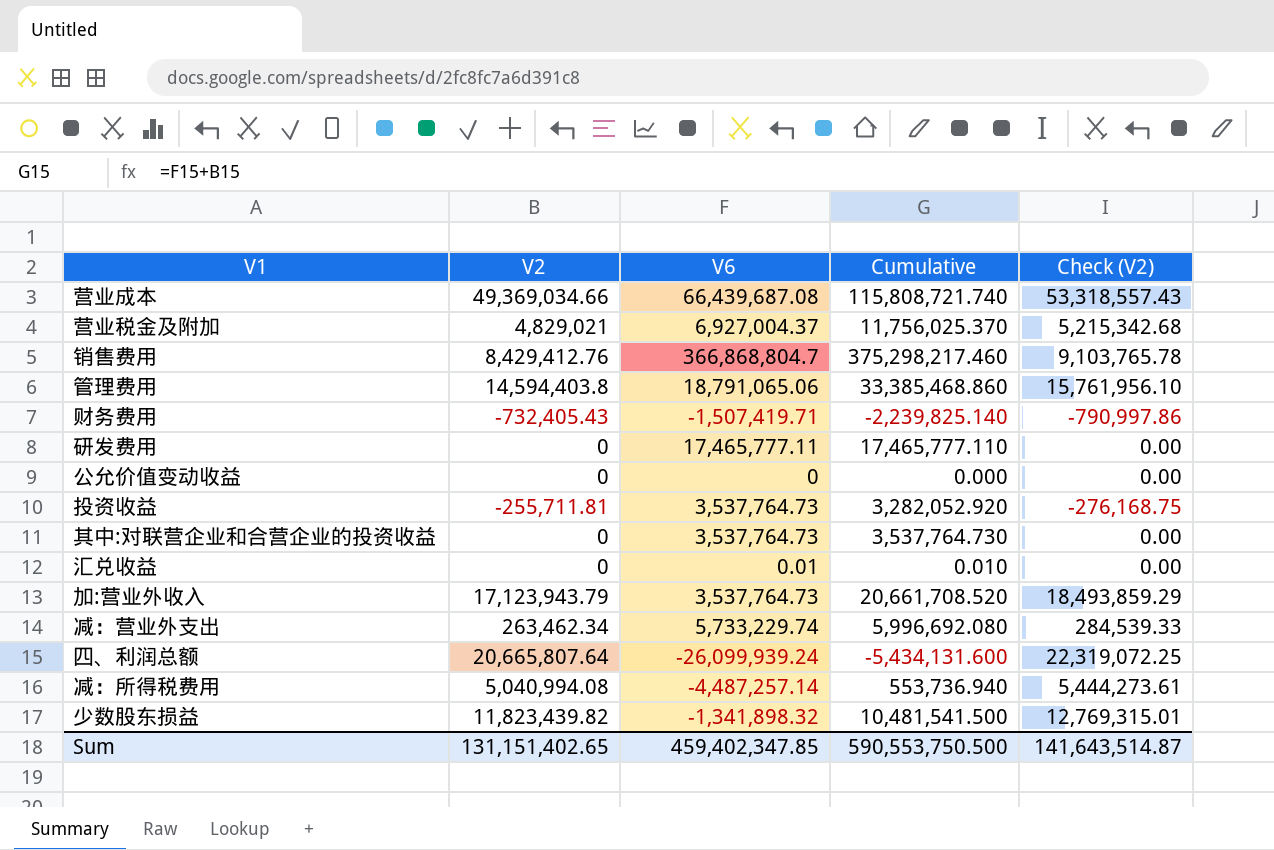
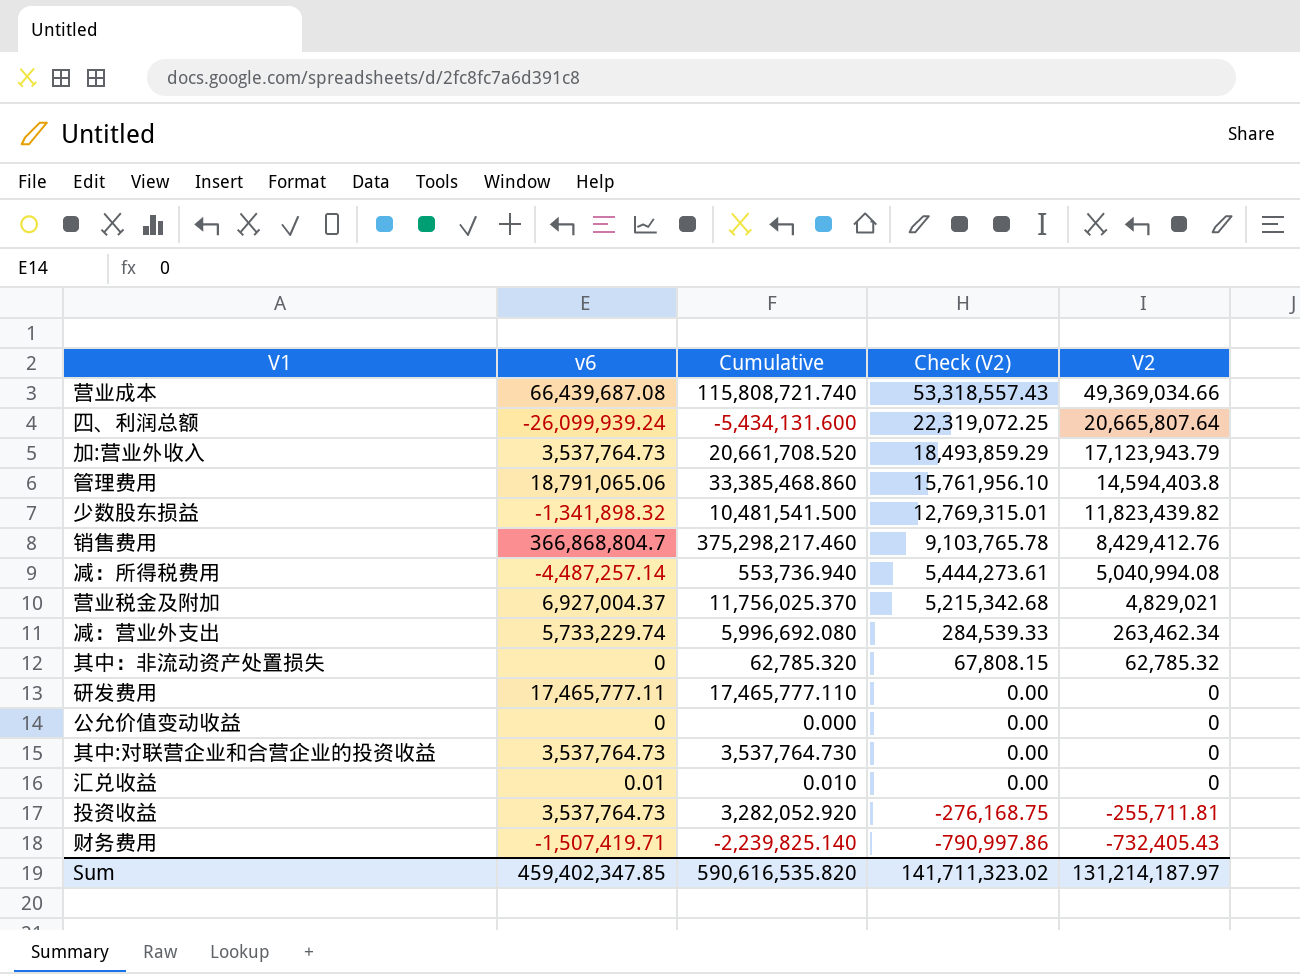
row order: none -> Check (V2) descending
column name: V6 -> v6
column V2 | position: 2 -> 5
row 其中：非流动资产处置损失: none -> 0 | 62,785.320 | 67,808.15 | 62,785.32
Sum | Cumulative: 590,553,750.500 -> 590,616,535.820
Sum | Check (V2): 141,643,514.87 -> 141,711,323.02
Sum | V2: 131,151,402.65 -> 131,214,187.97

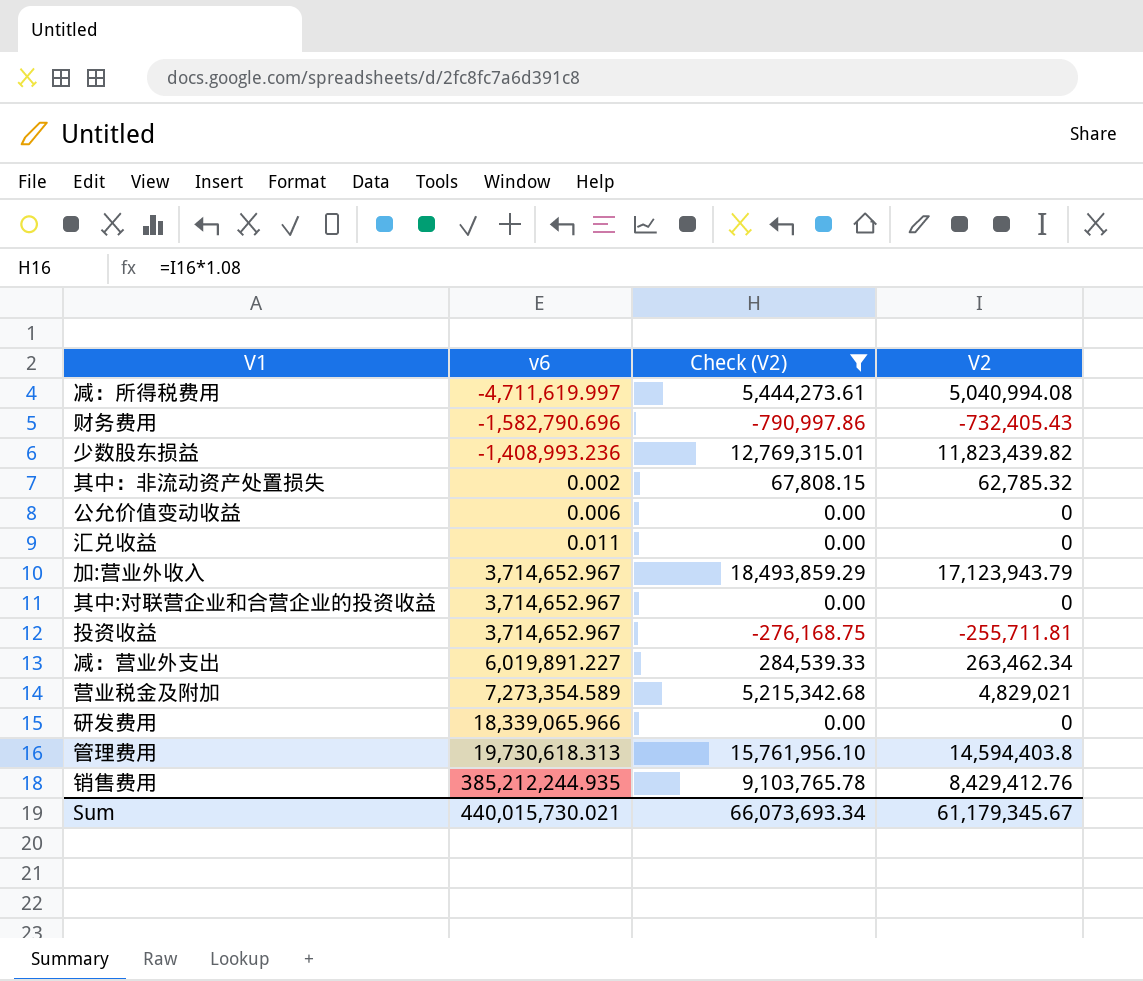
filter: none -> Check (V2) <= 18,493,859.29
row order: Check (V2) descending -> v6 ascending
column Cumulative | formula: [v6] + [V2] -> none
减：所得税费用 | v6: -4,487,257.14 -> -4,711,619.997
财务费用 | v6: -1,507,419.71 -> -1,582,790.696
少数股东损益 | v6: -1,341,898.32 -> -1,408,993.236
其中：非流动资产处置损失 | v6: 0 -> 0.002
公允价值变动收益 | v6: 0 -> 0.006
汇兑收益 | v6: 0.01 -> 0.011
加:营业外收入 | v6: 3,537,764.73 -> 3,714,652.967
其中:对联营企业和合营企业的投资收益 | v6: 3,537,764.73 -> 3,714,652.967
投资收益 | v6: 3,537,764.73 -> 3,714,652.967
减：营业外支出 | v6: 5,733,229.74 -> 6,019,891.227
营业税金及附加 | v6: 6,927,004.37 -> 7,273,354.589
研发费用 | v6: 17,465,777.11 -> 18,339,065.966
管理费用 | v6: 18,791,065.06 -> 19,730,618.313
销售费用 | v6: 366,868,804.7 -> 385,212,244.935
Sum | v6: 459,402,347.85 -> 440,015,730.021
Sum | Check (V2): 141,711,323.02 -> 66,073,693.34
Sum | V2: 131,214,187.97 -> 61,179,345.67

